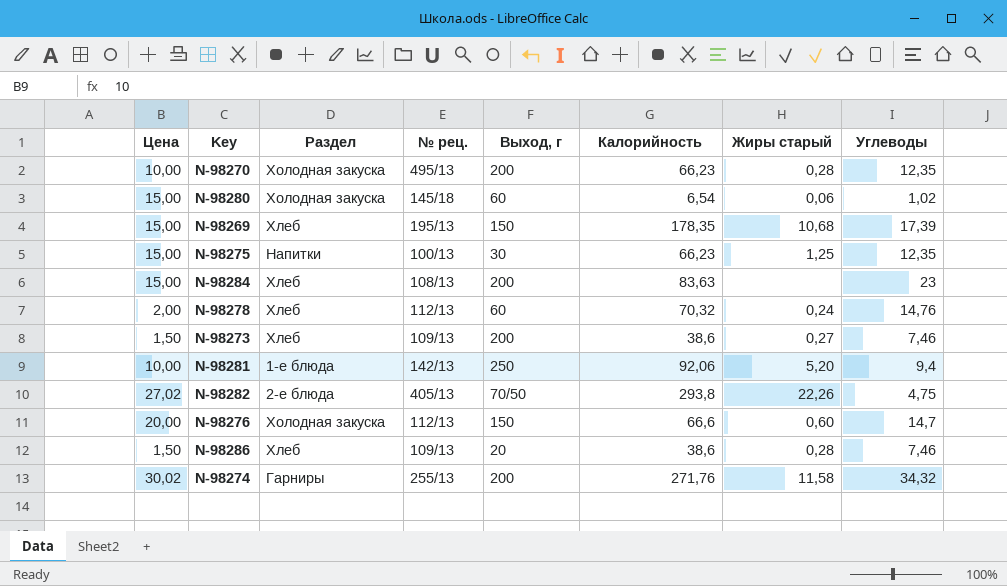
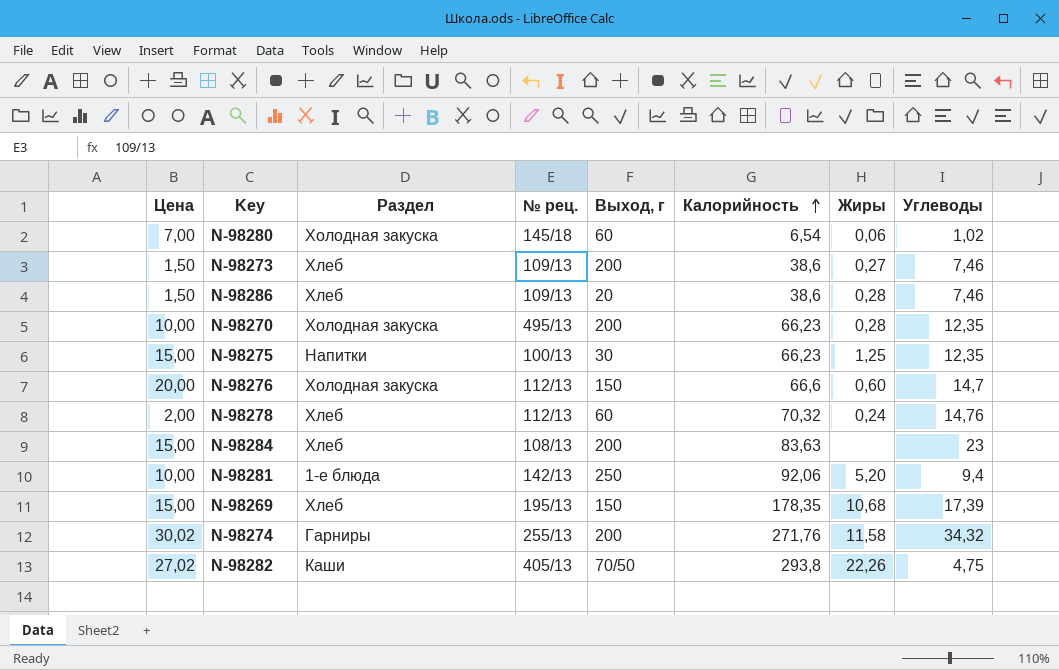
row order: none -> Калорийность ascending
column name: Жиры старый -> Жиры
N-98280 | Цена: 15,00 -> 7,00
N-98282 | Раздел: 2-е блюда -> Каши

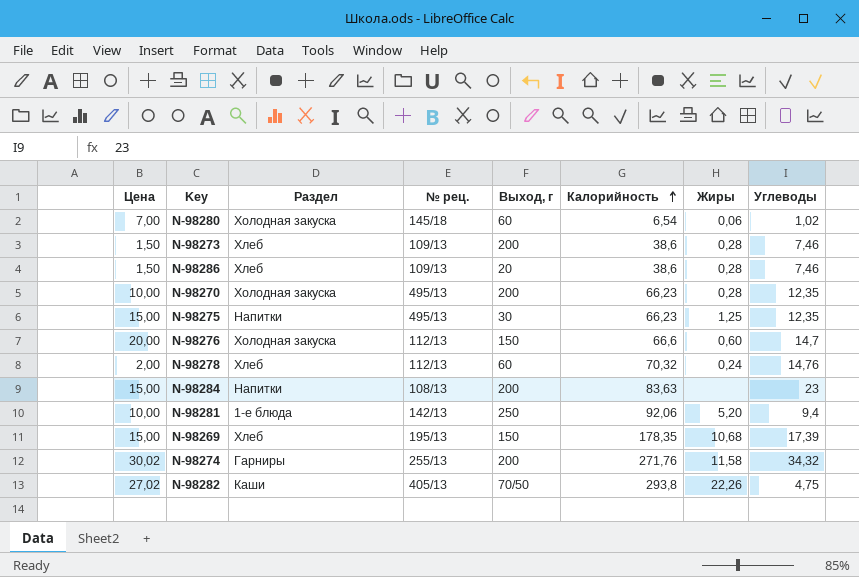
N-98273 | Жиры: 0,27 -> 0,28
N-98275 | № рец.: 100/13 -> 495/13
N-98284 | Раздел: Хлеб -> Напитки

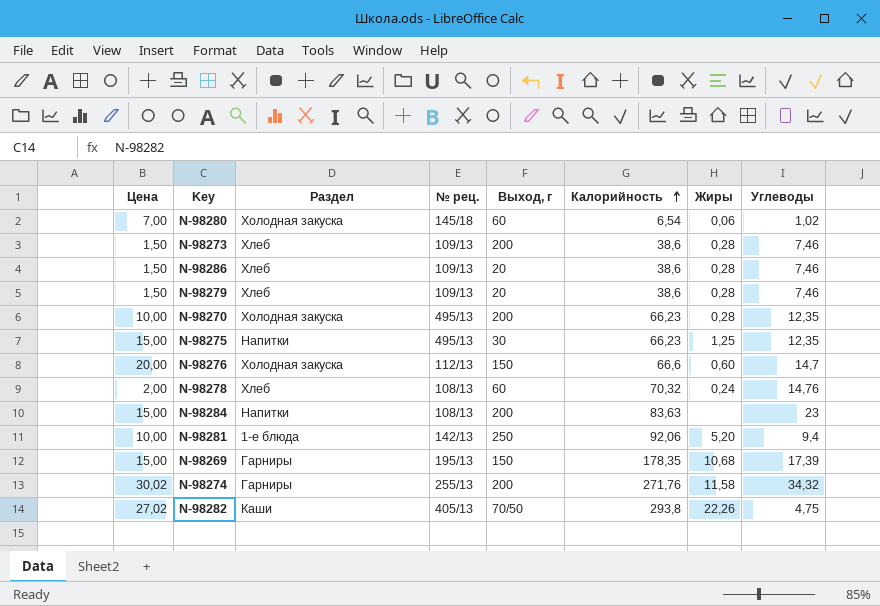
row N-98279: none -> 1,50 | Хлеб | 109/13 | 20 | 38,6 | 0,28 | 7,46
N-98278 | № рец.: 112/13 -> 108/13
N-98269 | Раздел: Хлеб -> Гарниры

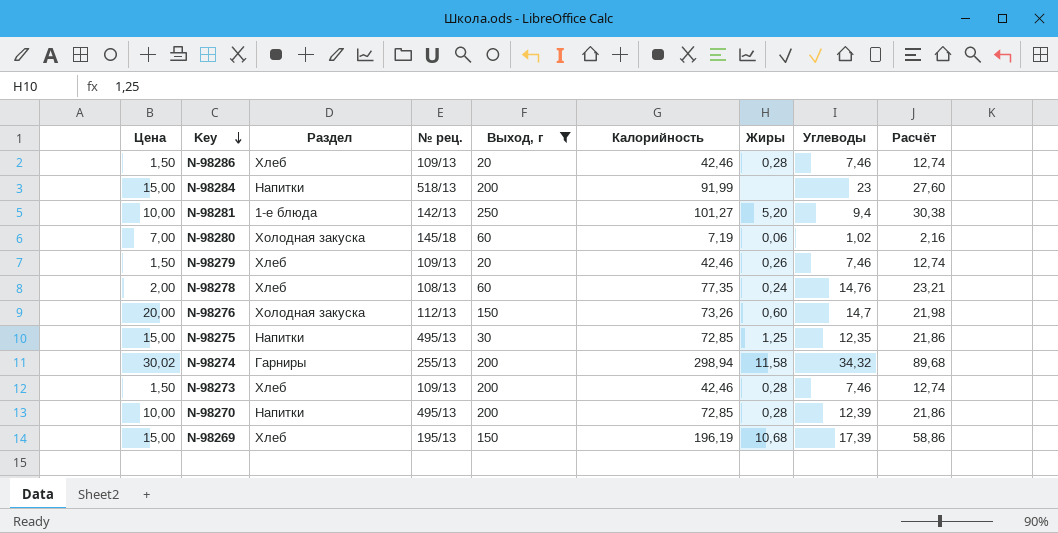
filter: none -> Выход, г != 70/50
row order: Калорийность ascending -> Key descending
column Расчёт | formula: none -> [Калорийность] * 0,3
N-98286 | Калорийность: 38,6 -> 42,46
N-98284 | № рец.: 108/13 -> 518/13
N-98284 | Калорийность: 83,63 -> 91,99
N-98281 | Калорийность: 92,06 -> 101,27
N-98280 | Калорийность: 6,54 -> 7,19
N-98279 | Калорийность: 38,6 -> 42,46
N-98279 | Жиры: 0,28 -> 0,26
N-98278 | Калорийность: 70,32 -> 77,35
N-98276 | Калорийность: 66,6 -> 73,26
N-98275 | Калорийность: 66,23 -> 72,85
N-98274 | Калорийность: 271,76 -> 298,94
N-98273 | Калорийность: 38,6 -> 42,46
N-98270 | Раздел: Холодная закуска -> Напитки
N-98270 | Калорийность: 66,23 -> 72,85
N-98270 | Углеводы: 12,35 -> 12,39
N-98269 | Раздел: Гарниры -> Хлеб
N-98269 | Калорийность: 178,35 -> 196,19

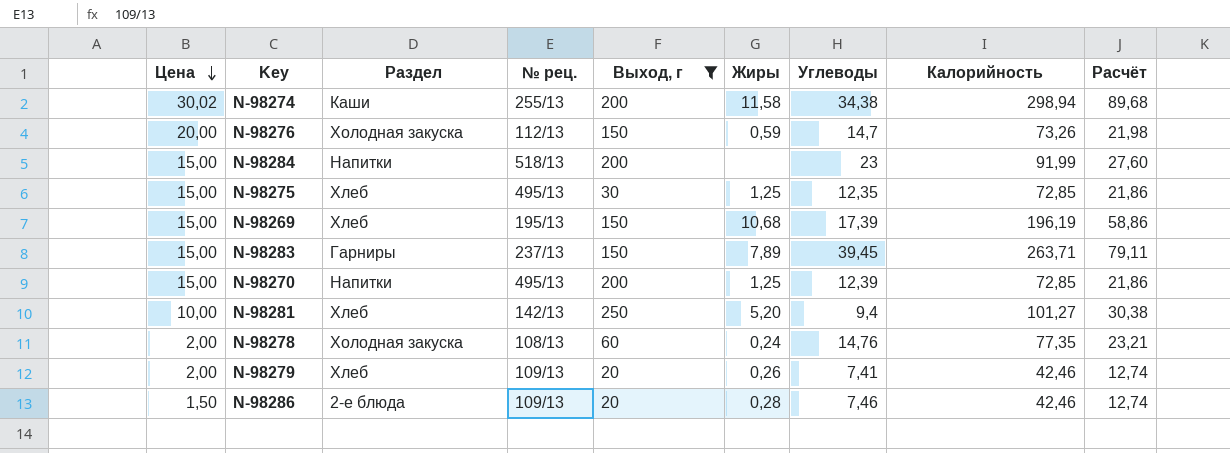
row order: Key descending -> Цена descending
column Калорийность | position: 6 -> 8
row N-98280: 7,00 | Холодная закуска | 145/18 | 60 | 7,19 | 0,06 | 1,02 | 2,16 -> none
row N-98273: 1,50 | Хлеб | 109/13 | 200 | 42,46 | 0,28 | 7,46 | 12,74 -> none
N-98274 | Раздел: Гарниры -> Каши
N-98274 | Углеводы: 34,32 -> 34,38
N-98276 | Жиры: 0,60 -> 0,59
N-98275 | Раздел: Напитки -> Хлеб
row N-98283: none -> 15,00 | Гарниры | 237/13 | 150 | 7,89 | 39,45 | 263,71 | 79,11
N-98270 | Цена: 10,00 -> 15,00
N-98270 | Жиры: 0,28 -> 1,25
N-98281 | Раздел: 1-е блюда -> Хлеб
N-98278 | Раздел: Хлеб -> Холодная закуска
N-98279 | Цена: 1,50 -> 2,00
N-98279 | Углеводы: 7,46 -> 7,41
N-98286 | Раздел: Хлеб -> 2-е блюда

